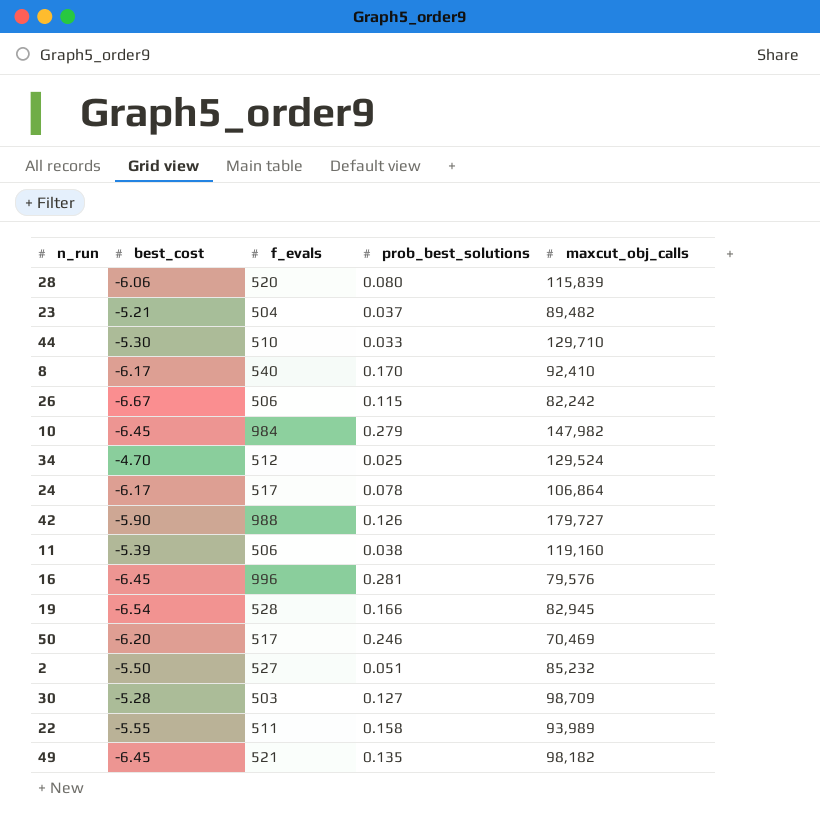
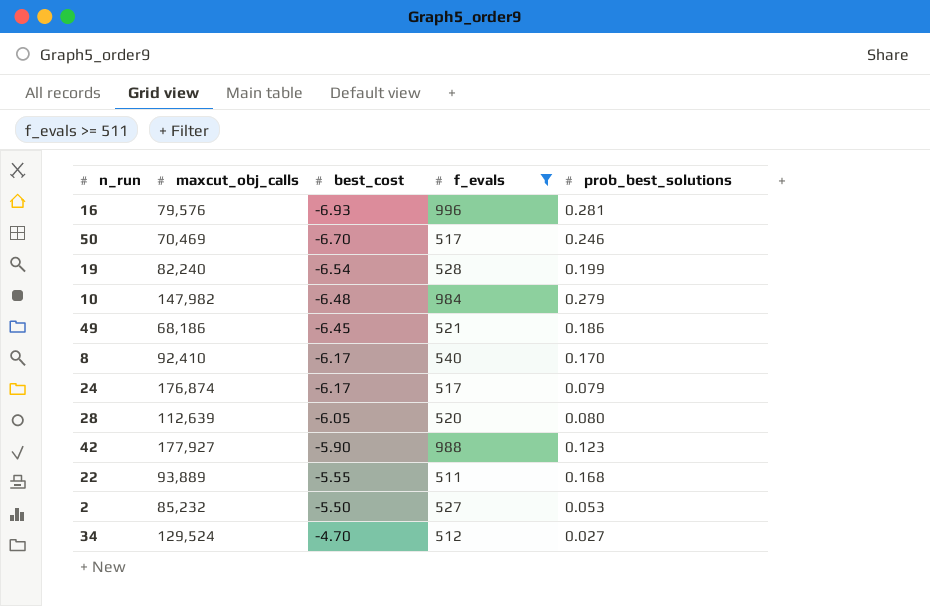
filter: none -> f_evals >= 511
row order: none -> best_cost ascending
column maxcut_obj_calls | position: 5 -> 2
16 | best_cost: -6.45 -> -6.93
50 | best_cost: -6.20 -> -6.70
19 | maxcut_obj_calls: 82,945 -> 82,240
19 | prob_best_solutions: 0.166 -> 0.199
10 | best_cost: -6.45 -> -6.48
49 | maxcut_obj_calls: 98,182 -> 68,186
49 | prob_best_solutions: 0.135 -> 0.186
24 | maxcut_obj_calls: 106,864 -> 176,874
24 | prob_best_solutions: 0.078 -> 0.079
28 | maxcut_obj_calls: 115,839 -> 112,639
28 | best_cost: -6.06 -> -6.05
42 | maxcut_obj_calls: 179,727 -> 177,927
42 | prob_best_solutions: 0.126 -> 0.123
22 | maxcut_obj_calls: 93,989 -> 93,889
22 | prob_best_solutions: 0.158 -> 0.168
2 | prob_best_solutions: 0.051 -> 0.053
34 | prob_best_solutions: 0.025 -> 0.027

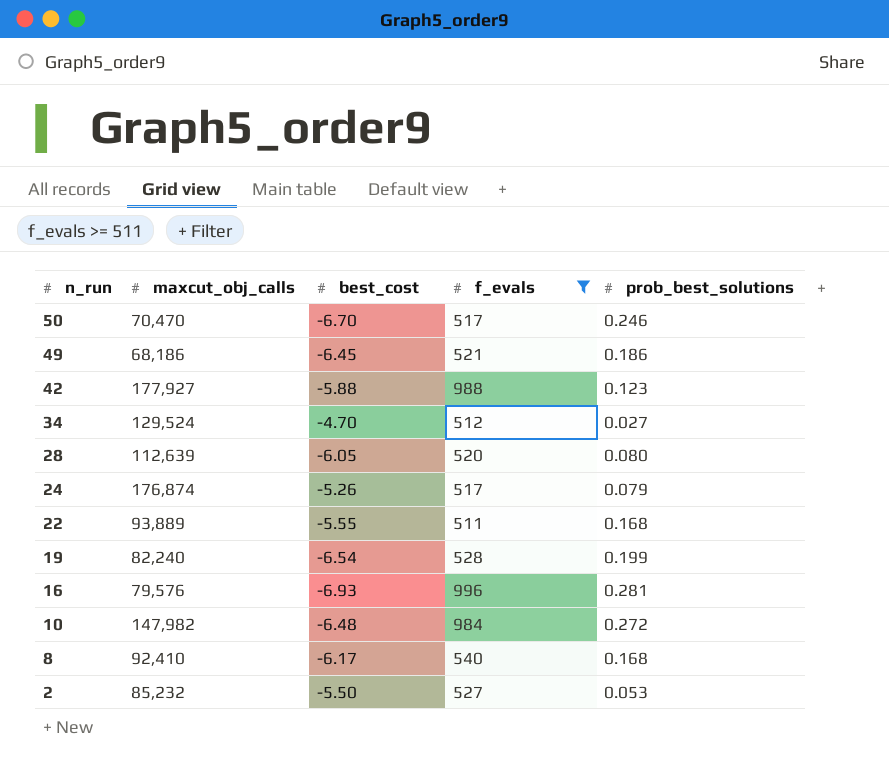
row order: best_cost ascending -> n_run descending
50 | maxcut_obj_calls: 70,469 -> 70,470
42 | best_cost: -5.90 -> -5.88
24 | best_cost: -6.17 -> -5.26
10 | prob_best_solutions: 0.279 -> 0.272
8 | prob_best_solutions: 0.170 -> 0.168

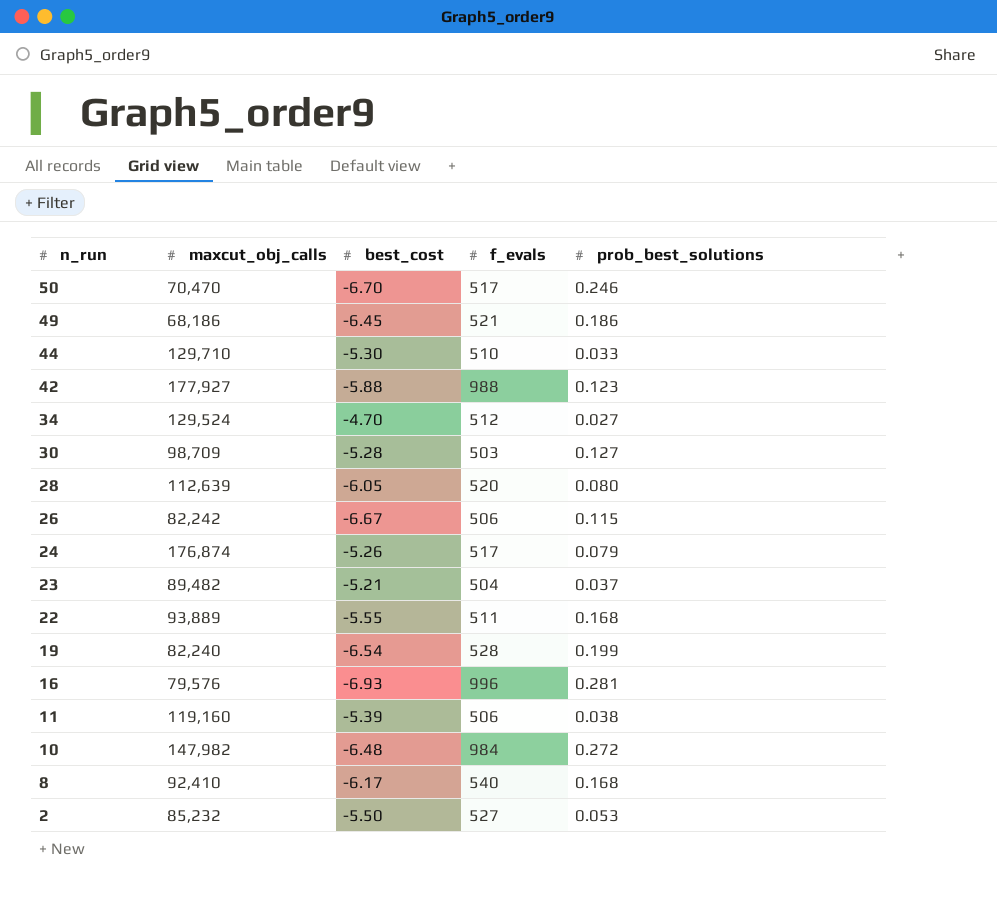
filter: f_evals >= 511 -> none

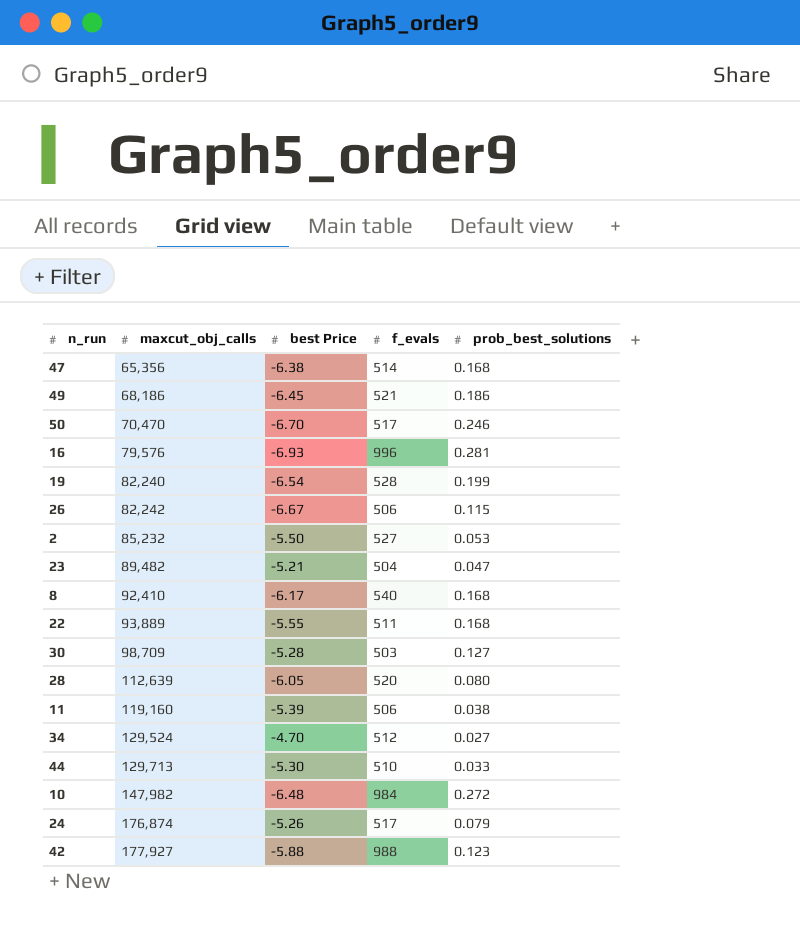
row order: n_run descending -> maxcut_obj_calls ascending
column name: best_cost -> best Price
row 47: none -> 65,356 | -6.38 | 514 | 0.168
23 | prob_best_solutions: 0.037 -> 0.047
44 | maxcut_obj_calls: 129,710 -> 129,713

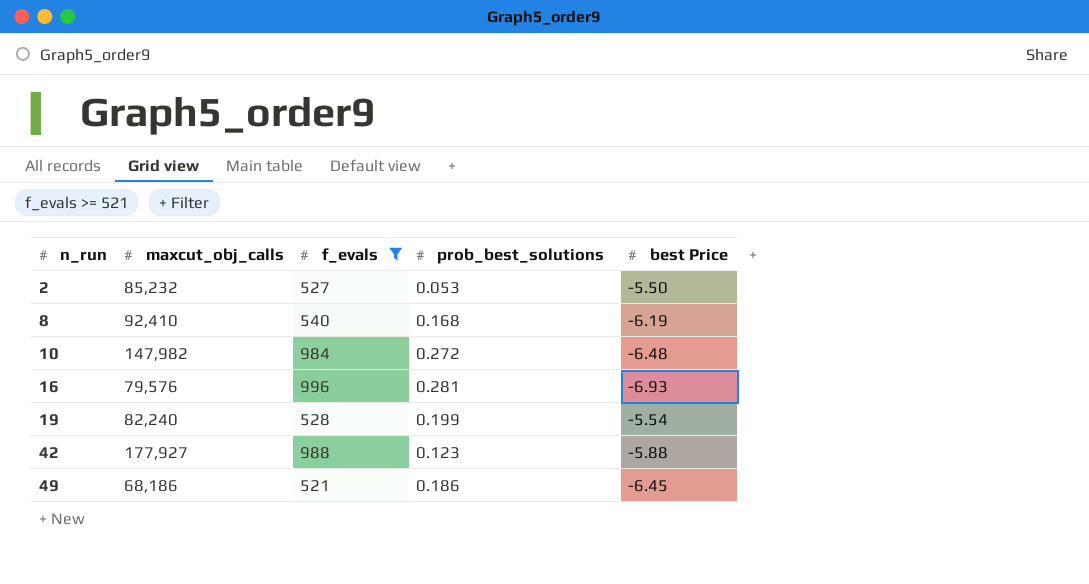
filter: none -> f_evals >= 521
row order: maxcut_obj_calls ascending -> n_run ascending
column best Price | position: 3 -> 5
8 | best Price: -6.17 -> -6.19
19 | best Price: -6.54 -> -5.54

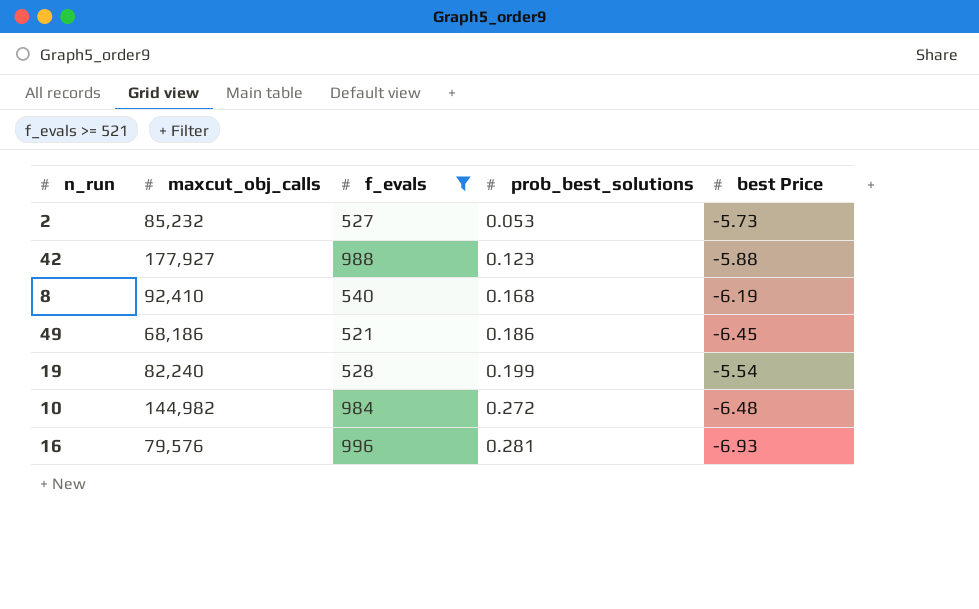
row order: n_run ascending -> prob_best_solutions ascending
2 | best Price: -5.50 -> -5.73
10 | maxcut_obj_calls: 147,982 -> 144,982

